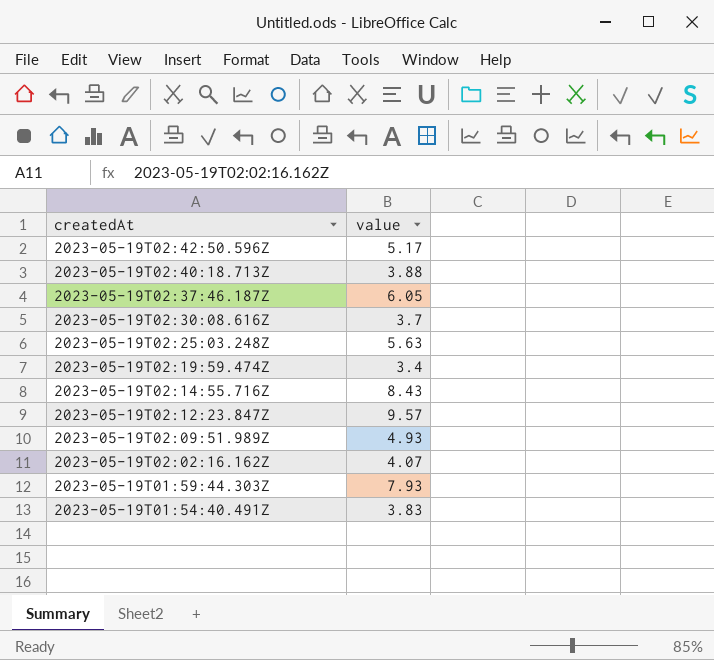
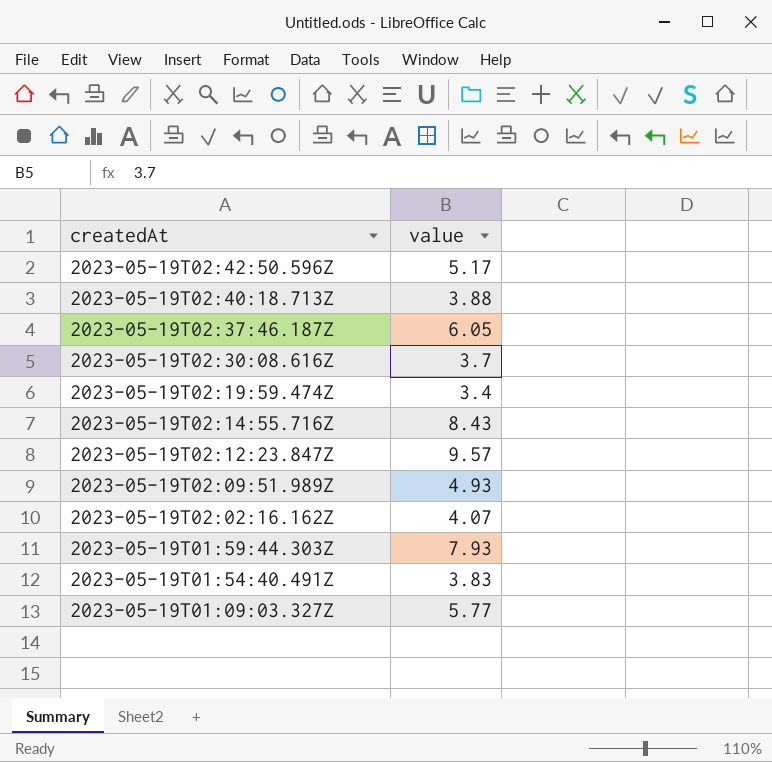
row 2023-05-19T02:25:03.248Z: 5.63 -> none
row 2023-05-19T01:09:03.327Z: none -> 5.77

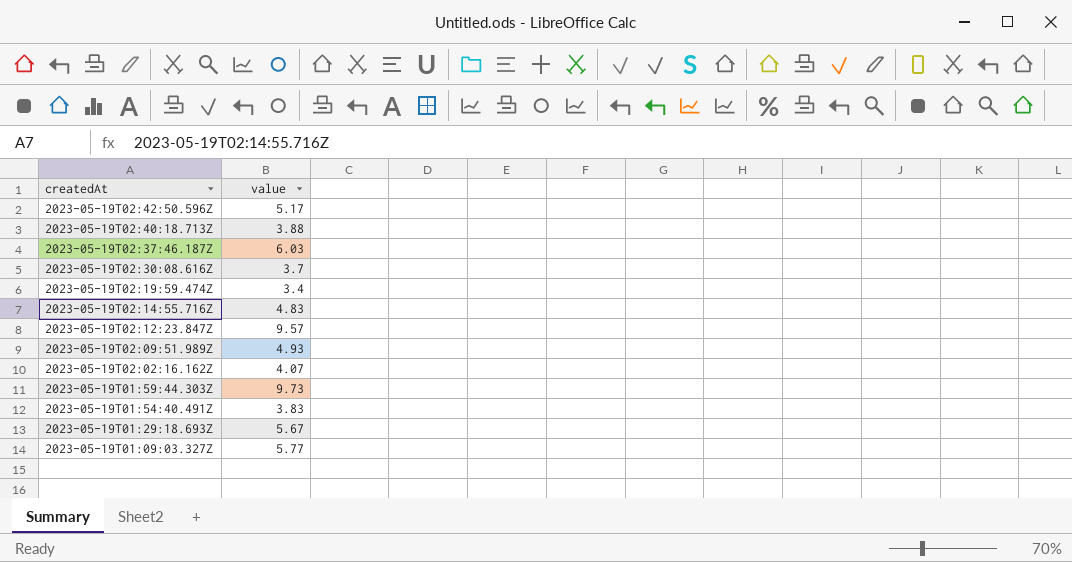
2023-05-19T02:37:46.187Z | value: 6.05 -> 6.03
2023-05-19T02:14:55.716Z | value: 8.43 -> 4.83
2023-05-19T01:59:44.303Z | value: 7.93 -> 9.73
row 2023-05-19T01:29:18.693Z: none -> 5.67

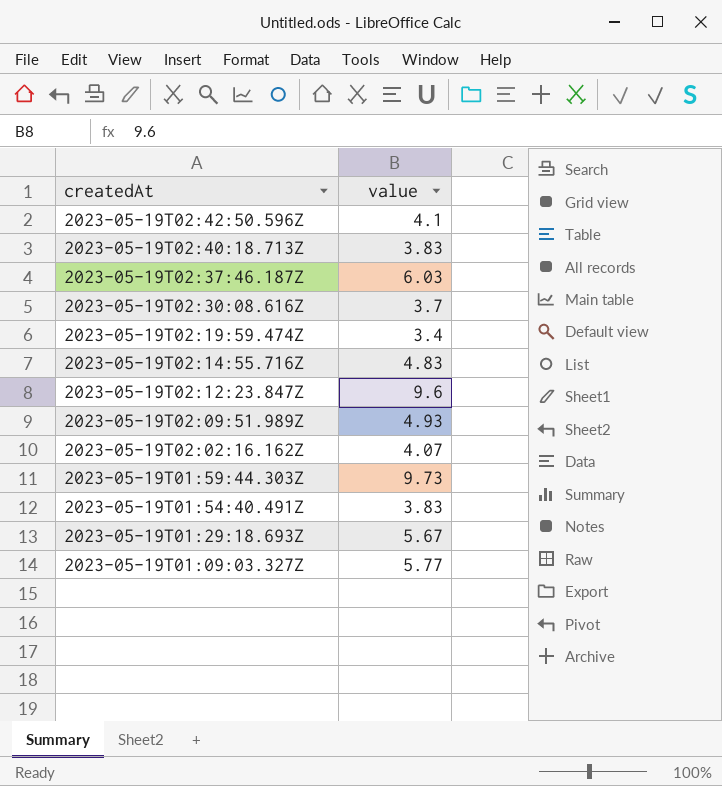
2023-05-19T02:42:50.596Z | value: 5.17 -> 4.1
2023-05-19T02:40:18.713Z | value: 3.88 -> 3.83
2023-05-19T02:12:23.847Z | value: 9.57 -> 9.6

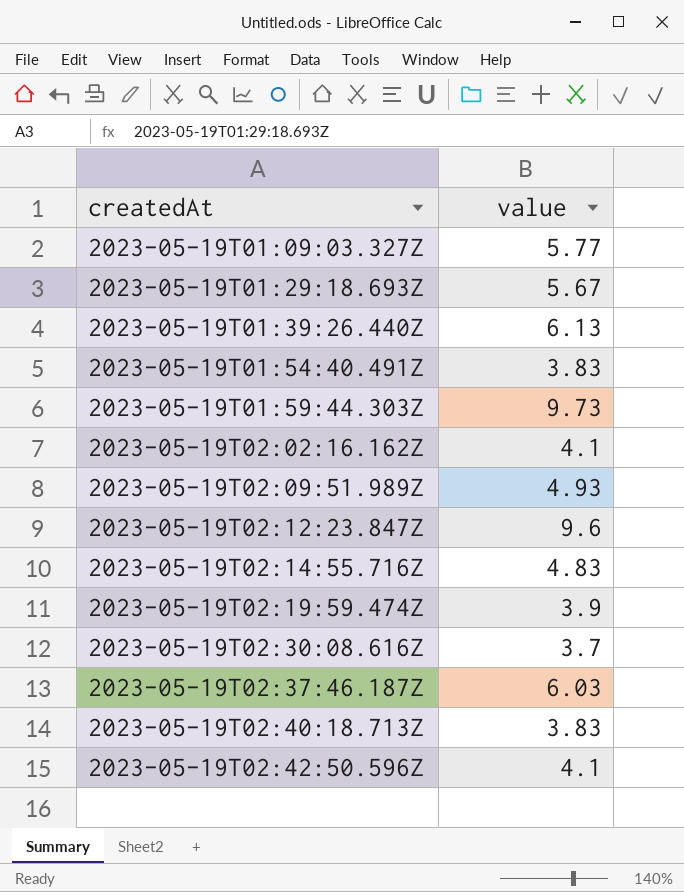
row order: createdAt descending -> createdAt ascending
row 2023-05-19T01:39:26.440Z: none -> 6.13
2023-05-19T02:02:16.162Z | value: 4.07 -> 4.1
2023-05-19T02:19:59.474Z | value: 3.4 -> 3.9

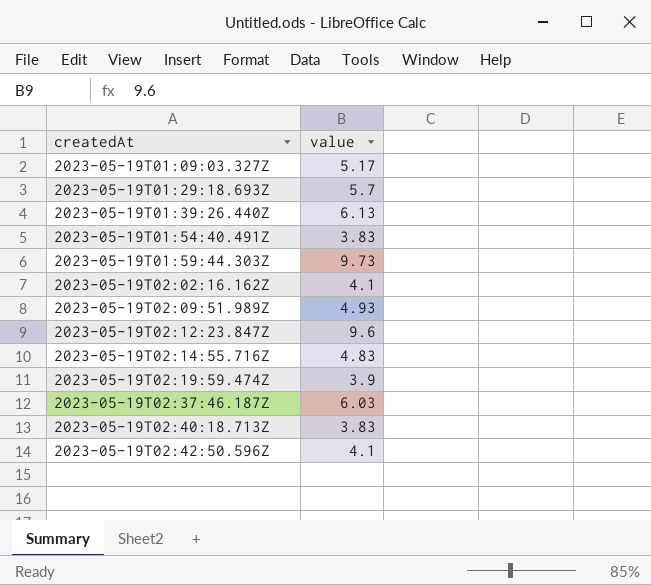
row 2023-05-19T02:30:08.616Z: 3.7 -> none
2023-05-19T01:09:03.327Z | value: 5.77 -> 5.17
2023-05-19T01:29:18.693Z | value: 5.67 -> 5.7

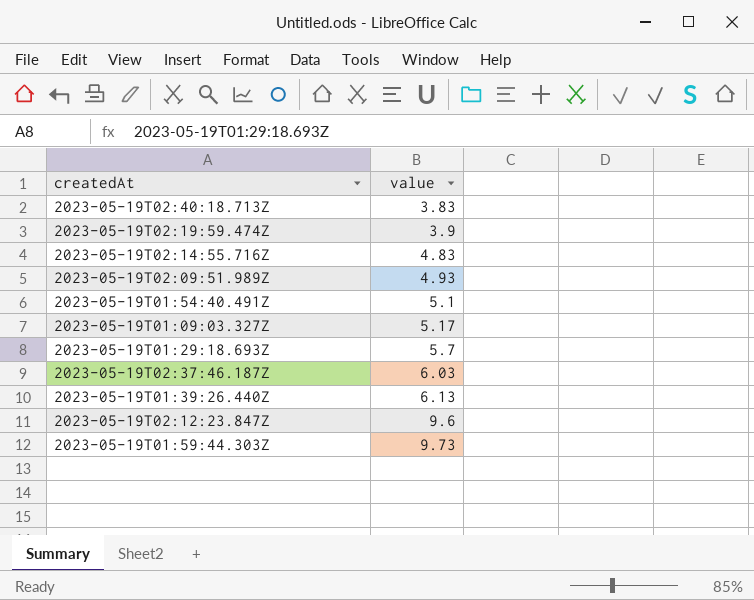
row order: createdAt ascending -> value ascending
row 2023-05-19T02:02:16.162Z: 4.1 -> none
row 2023-05-19T02:42:50.596Z: 4.1 -> none
2023-05-19T01:54:40.491Z | value: 3.83 -> 5.1

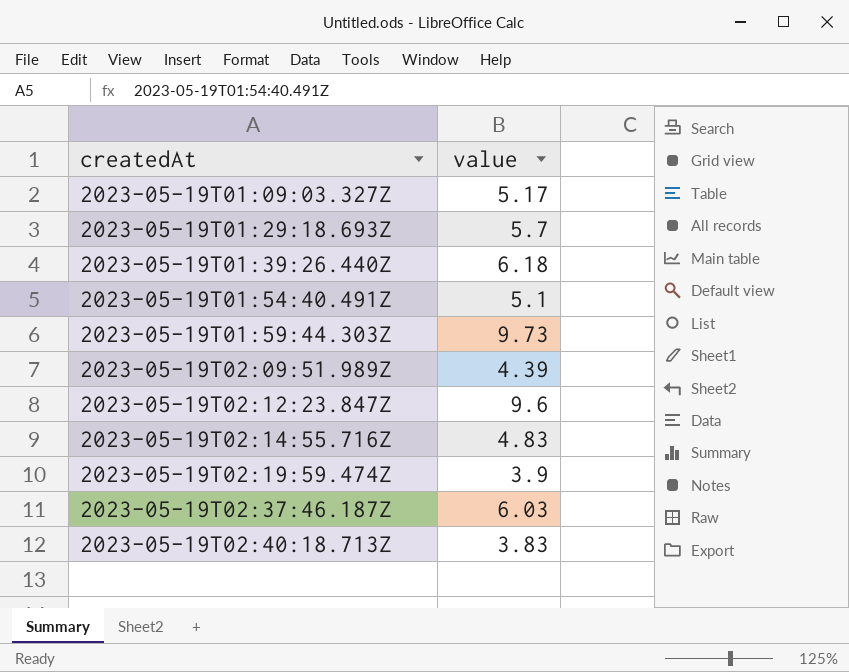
row order: value ascending -> createdAt ascending
2023-05-19T01:39:26.440Z | value: 6.13 -> 6.18
2023-05-19T02:09:51.989Z | value: 4.93 -> 4.39

